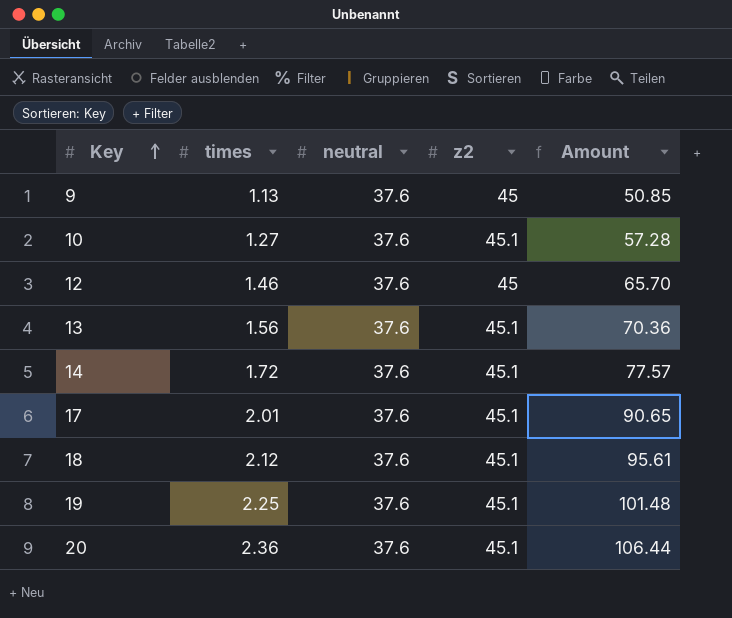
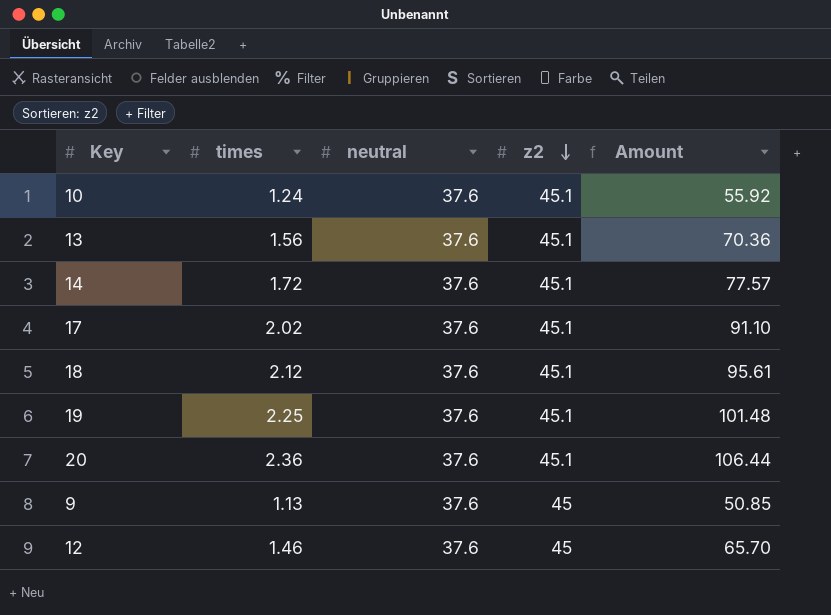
row order: Key ascending -> z2 descending
10 | times: 1.27 -> 1.24
10 | Amount: 57.28 -> 55.92
17 | times: 2.01 -> 2.02
17 | Amount: 90.65 -> 91.10

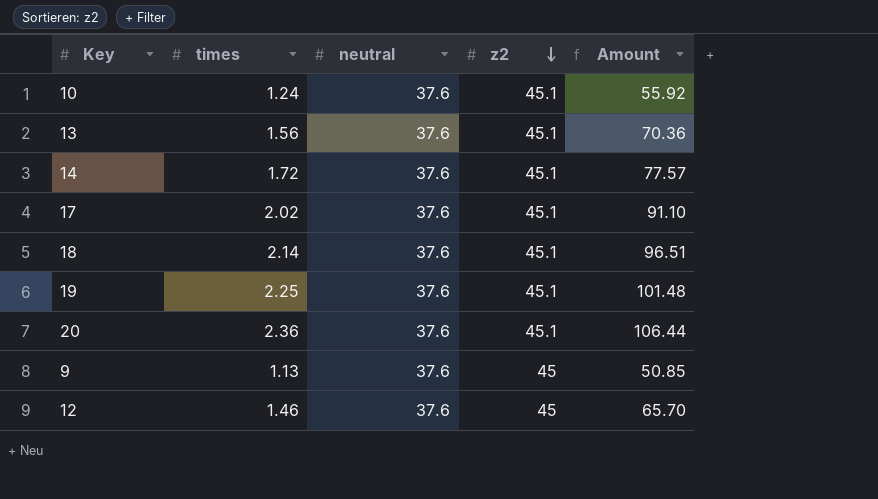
18 | times: 2.12 -> 2.14
18 | Amount: 95.61 -> 96.51

